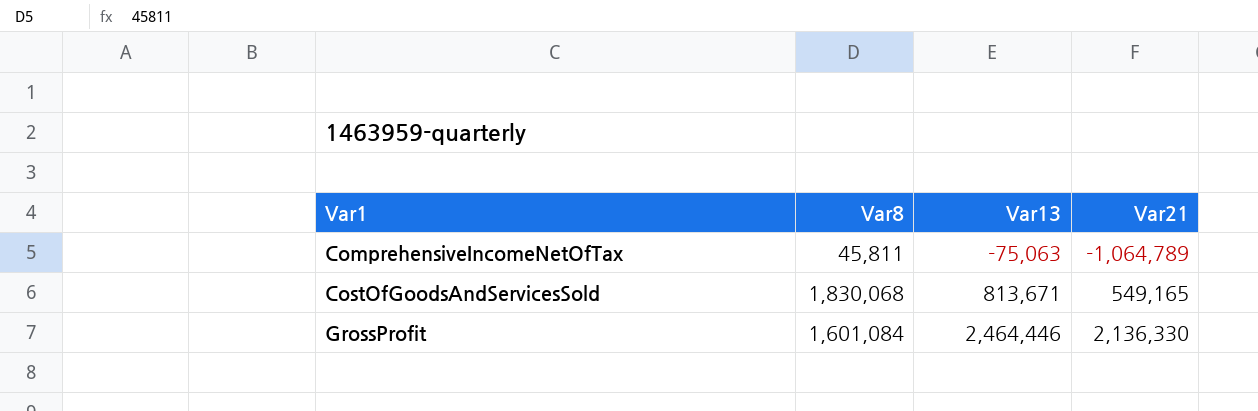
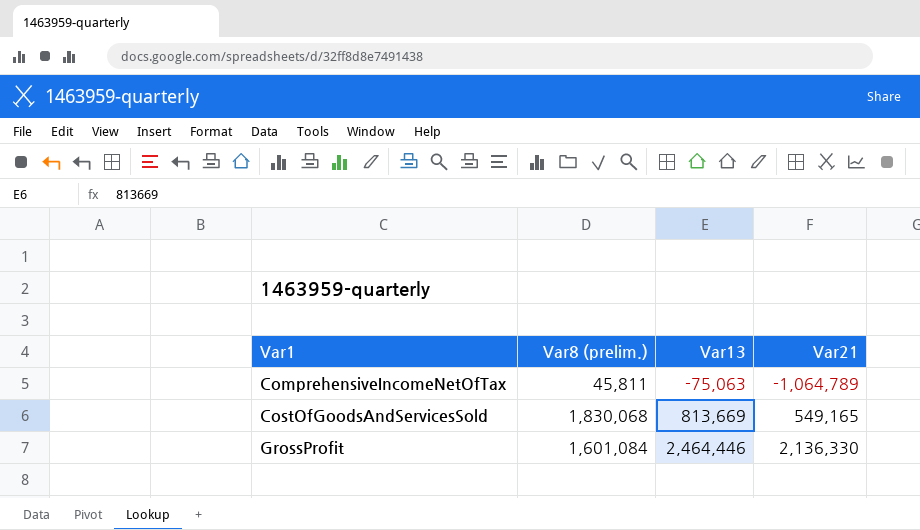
column name: Var8 -> Var8 (prelim.)
CostOfGoodsAndServicesSold | Var13: 813,671 -> 813,669

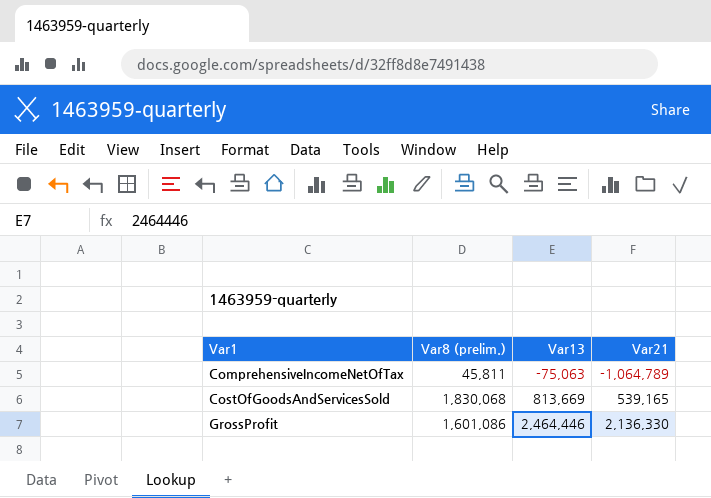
CostOfGoodsAndServicesSold | Var21: 549,165 -> 539,165
GrossProfit | Var8 (prelim.): 1,601,084 -> 1,601,086

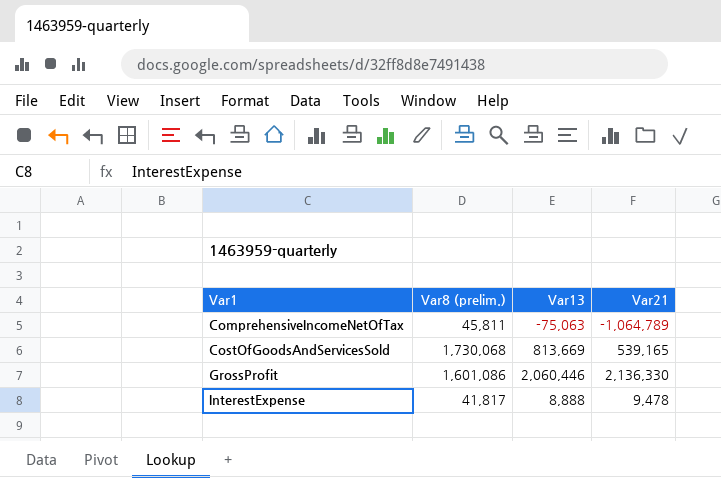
CostOfGoodsAndServicesSold | Var8 (prelim.): 1,830,068 -> 1,730,068
GrossProfit | Var13: 2,464,446 -> 2,060,446
row InterestExpense: none -> 41,817 | 8,888 | 9,478

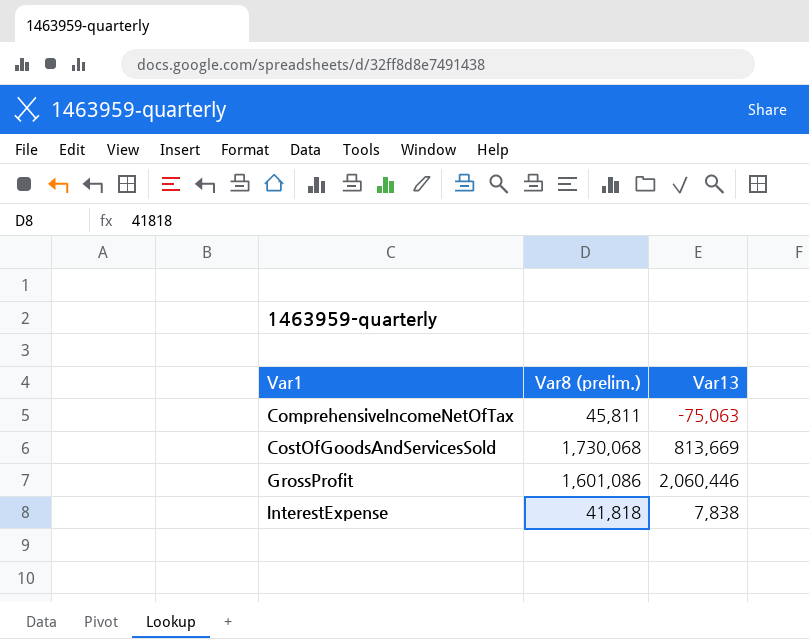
column Var21 | position: 4 -> none
InterestExpense | Var8 (prelim.): 41,817 -> 41,818
InterestExpense | Var13: 8,888 -> 7,838

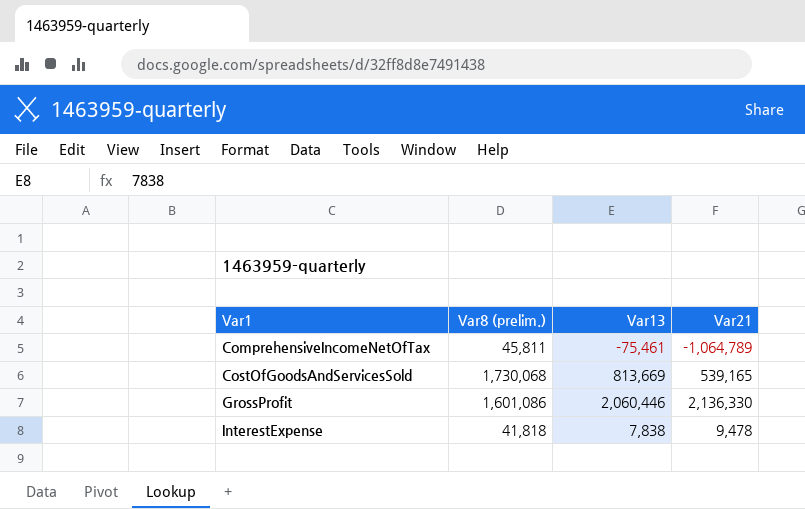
column Var21 | position: none -> 4
ComprehensiveIncomeNetOfTax | Var13: -75,063 -> -75,461

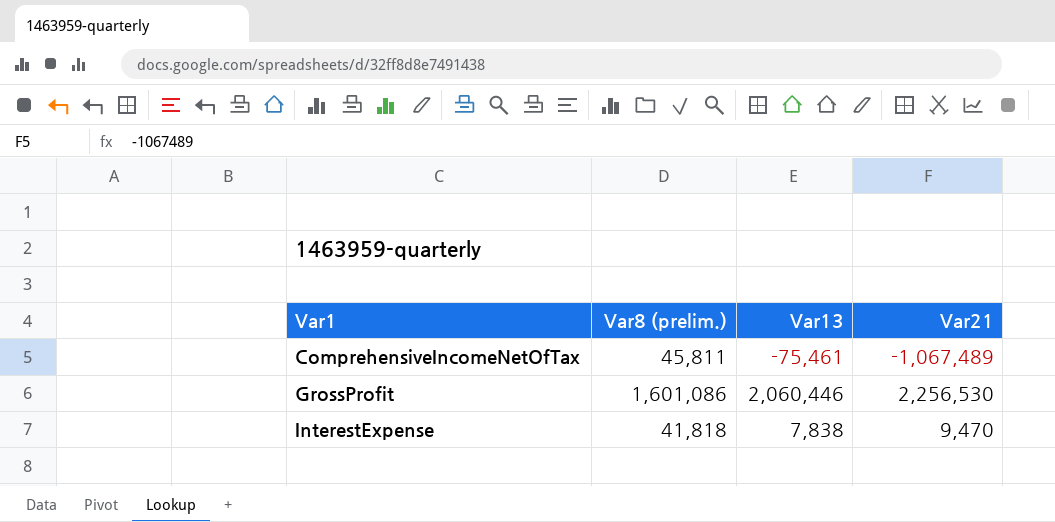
row CostOfGoodsAndServicesSold: 1,730,068 | 813,669 | 539,165 -> none
ComprehensiveIncomeNetOfTax | Var21: -1,064,789 -> -1,067,489
GrossProfit | Var21: 2,136,330 -> 2,256,530
InterestExpense | Var21: 9,478 -> 9,470

